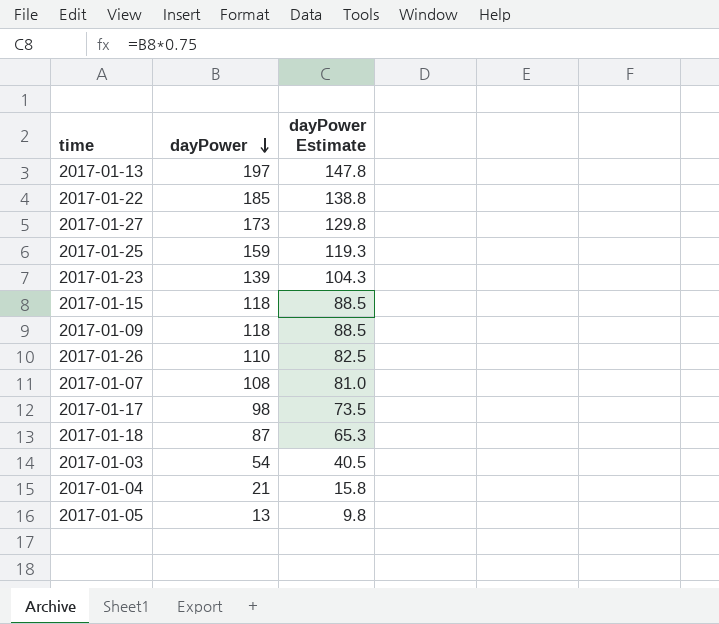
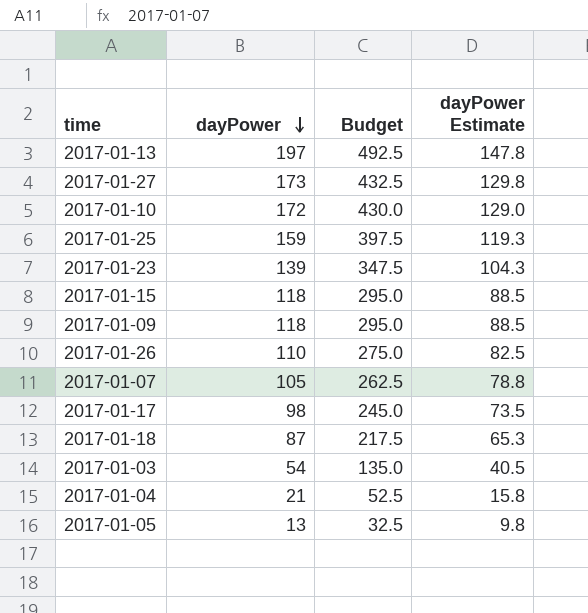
column Budget | formula: none -> [dayPower] * 2.5
row 2017-01-22: 185 | 138.8 -> none
row 2017-01-10: none -> 172 | 430.0 | 129.0
2017-01-07 | dayPower: 108 -> 105
2017-01-07 | dayPower Estimate: 81.0 -> 78.8

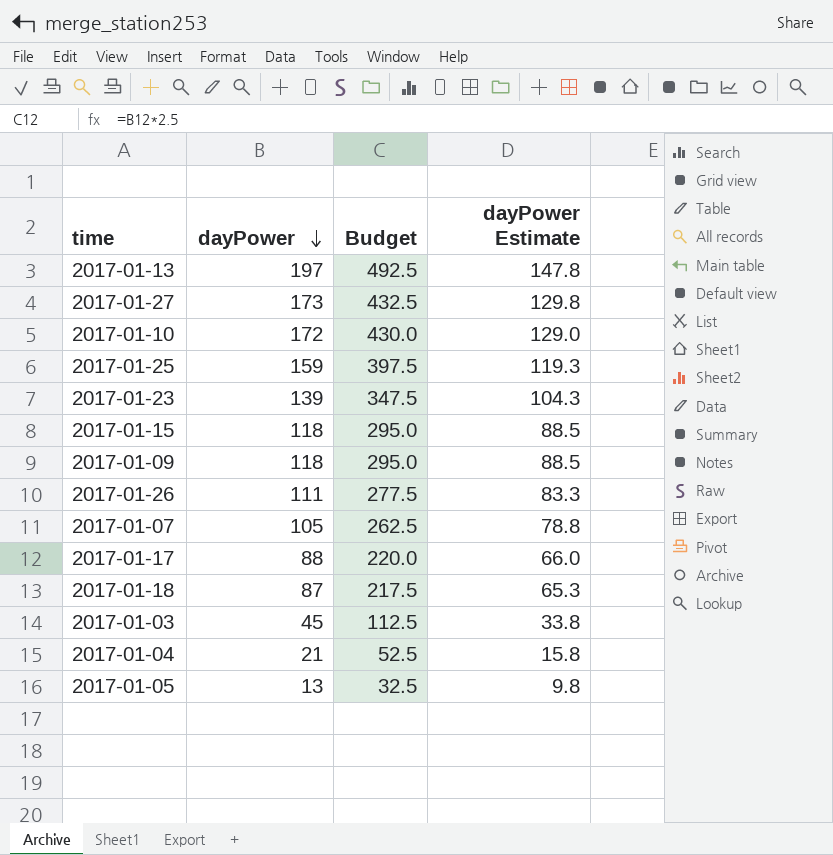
2017-01-26 | dayPower: 110 -> 111
2017-01-26 | Budget: 275.0 -> 277.5
2017-01-26 | dayPower Estimate: 82.5 -> 83.3
2017-01-17 | dayPower: 98 -> 88
2017-01-17 | Budget: 245.0 -> 220.0
2017-01-17 | dayPower Estimate: 73.5 -> 66.0
2017-01-03 | dayPower: 54 -> 45
2017-01-03 | Budget: 135.0 -> 112.5
2017-01-03 | dayPower Estimate: 40.5 -> 33.8

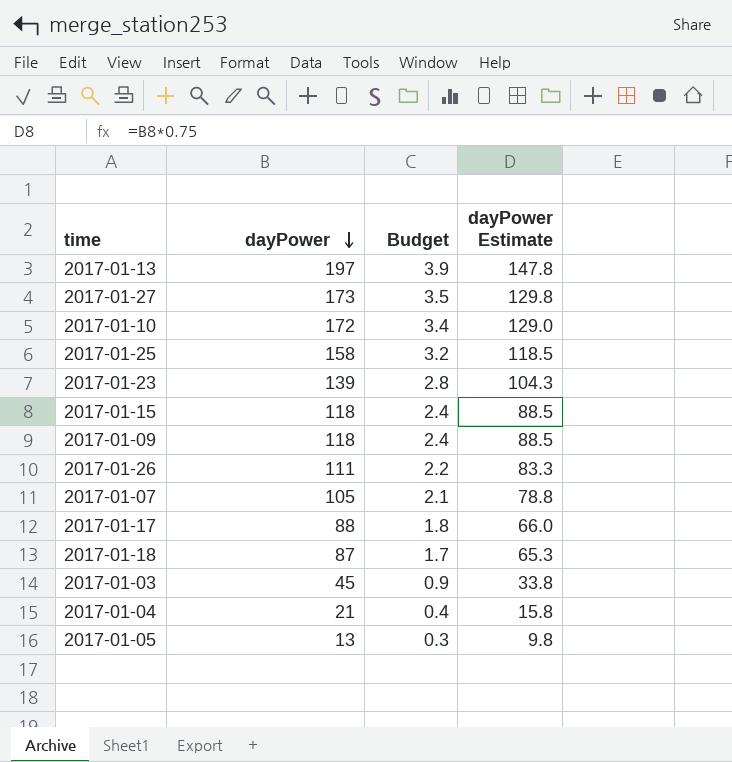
column Budget | formula: [dayPower] * 2.5 -> [dayPower] * 0.02
2017-01-25 | dayPower: 159 -> 158
2017-01-25 | dayPower Estimate: 119.3 -> 118.5

